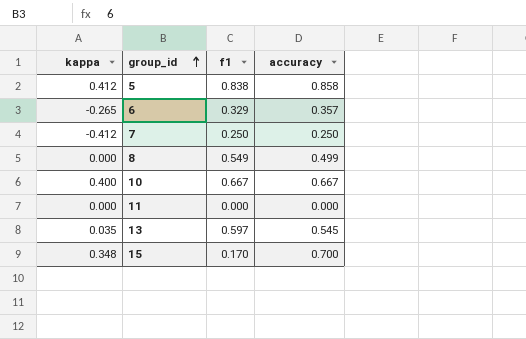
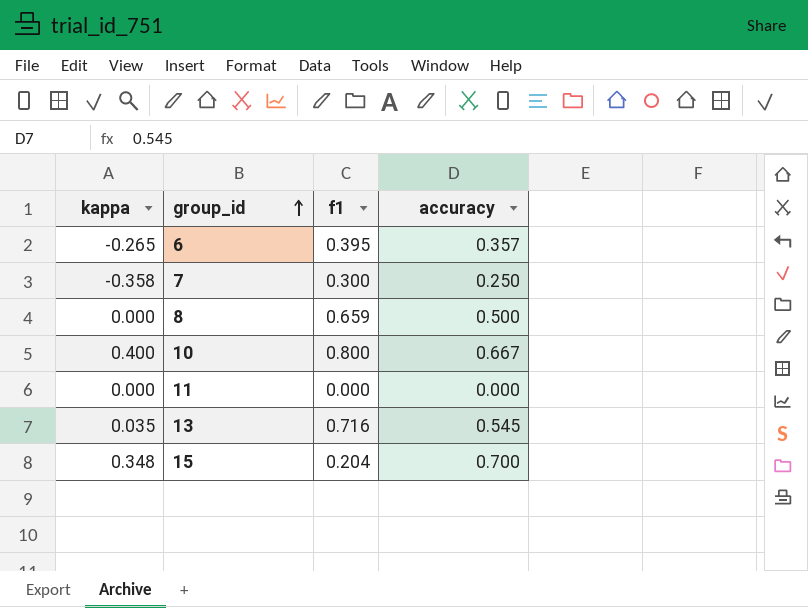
row 5: 0.412 | 0.838 | 0.858 -> none
6 | f1: 0.329 -> 0.395
7 | kappa: -0.412 -> -0.358
7 | f1: 0.250 -> 0.300
8 | f1: 0.549 -> 0.659
8 | accuracy: 0.499 -> 0.500
10 | f1: 0.667 -> 0.800
13 | f1: 0.597 -> 0.716
15 | f1: 0.170 -> 0.204

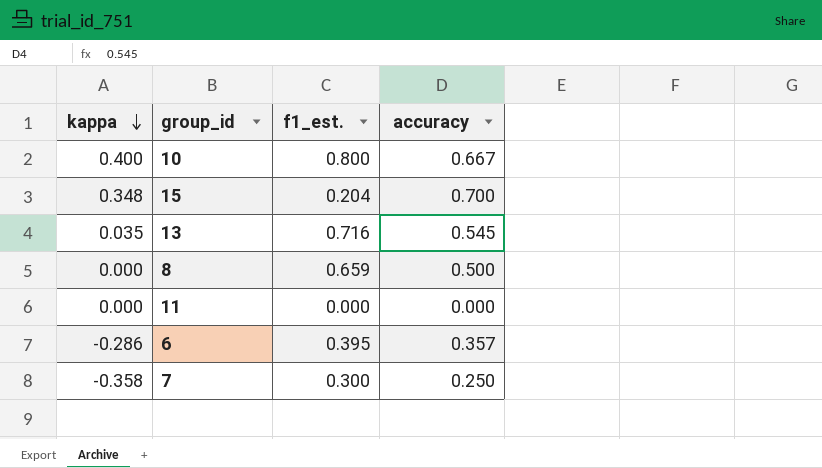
row order: group_id ascending -> kappa descending
column name: f1 -> f1_est.
6 | kappa: -0.265 -> -0.286

